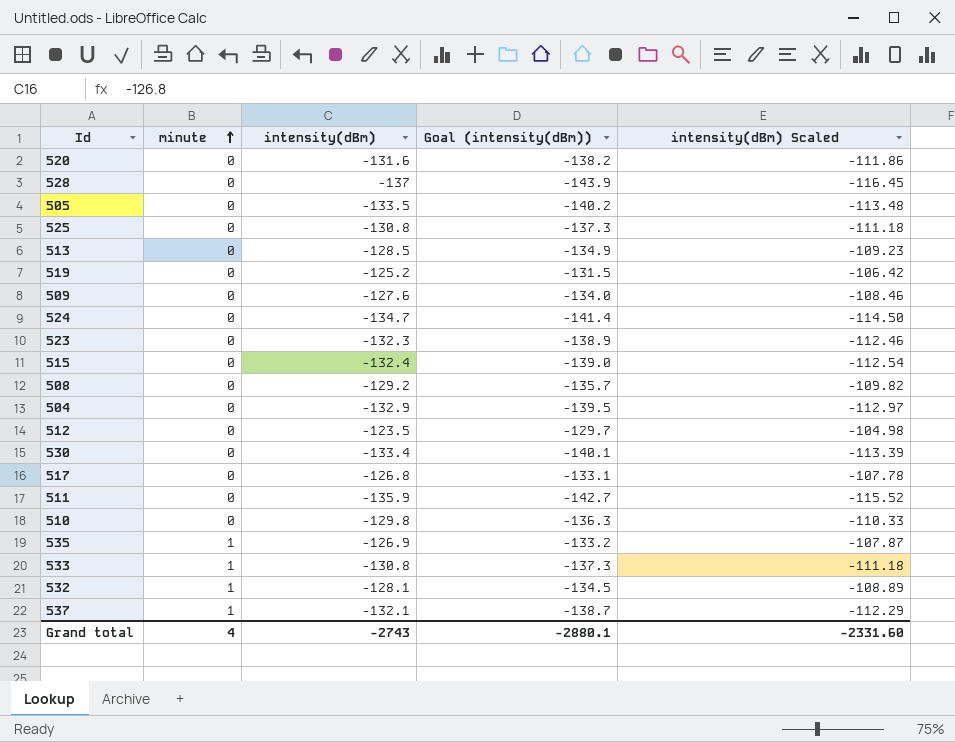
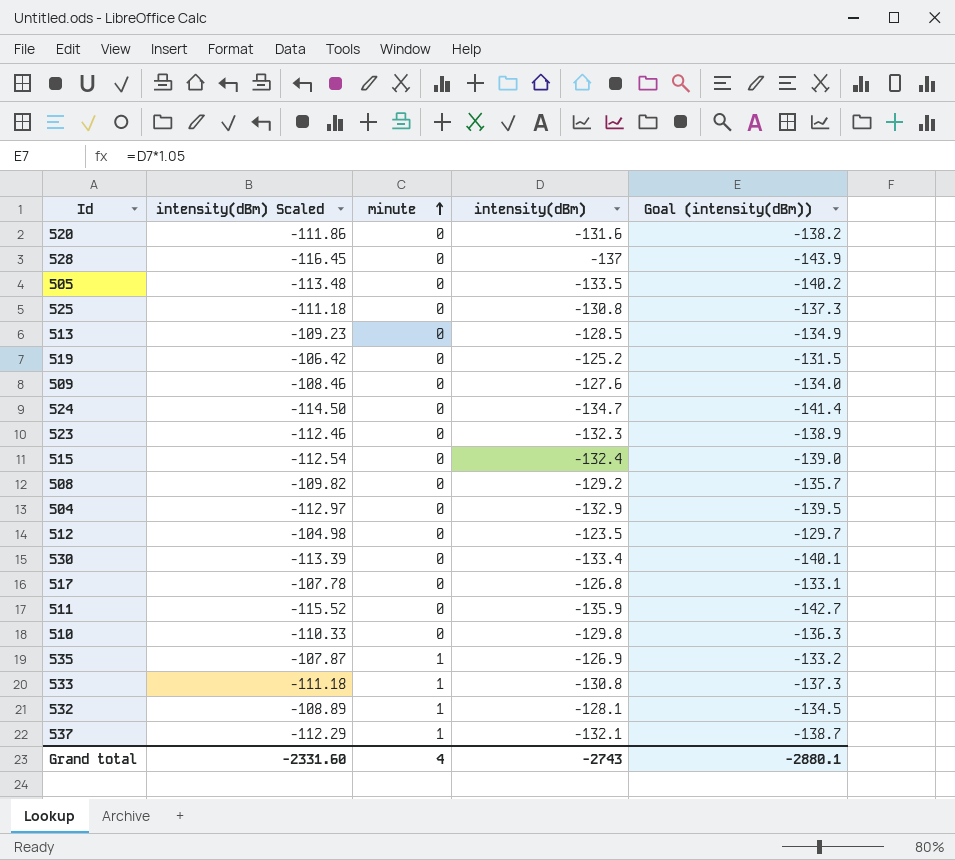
column intensity(dBm) Scaled | position: 5 -> 2

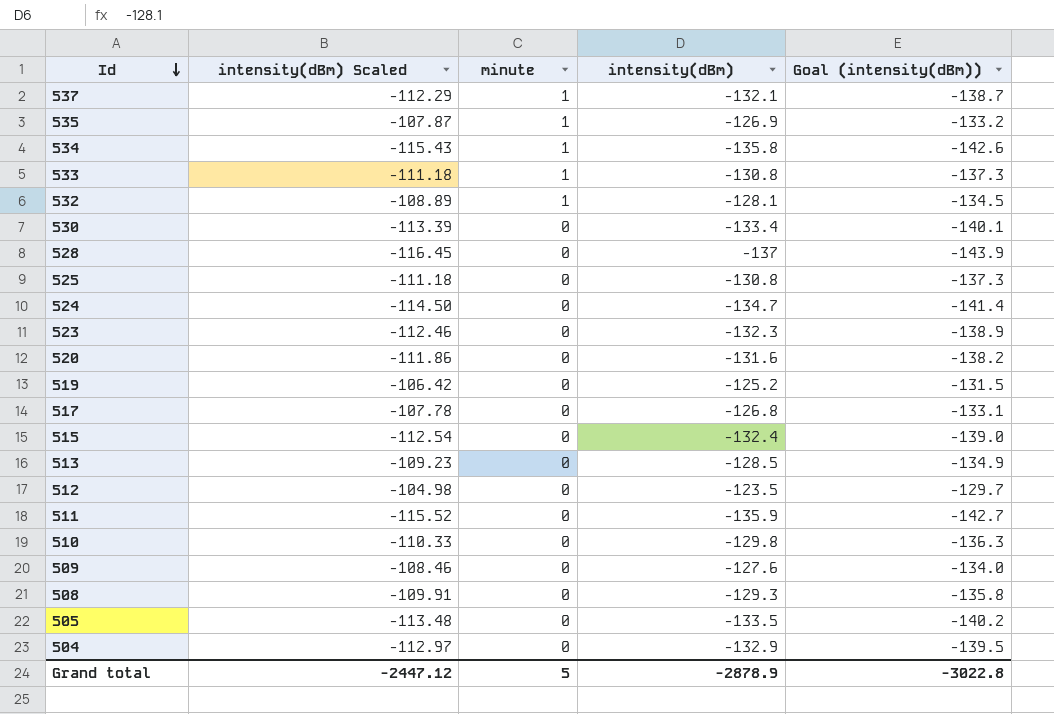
row order: minute ascending -> Id descending
row 534: none -> -115.43 | 1 | -135.8 | -142.6
508 | intensity(dBm) Scaled: -109.82 -> -109.91
508 | intensity(dBm): -129.2 -> -129.3
508 | Goal (intensity(dBm)): -135.7 -> -135.8
Grand total | intensity(dBm) Scaled: -2331.60 -> -2447.12
Grand total | minute: 4 -> 5
Grand total | intensity(dBm): -2743 -> -2878.9
Grand total | Goal (intensity(dBm)): -2880.1 -> -3022.8

